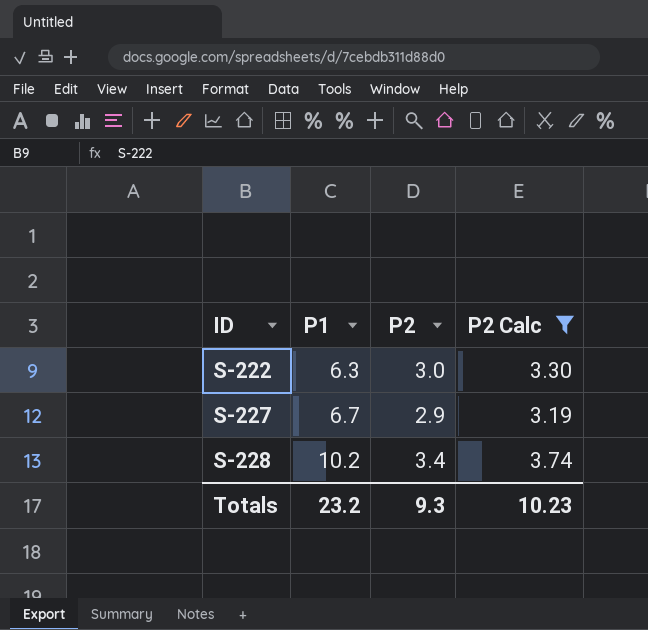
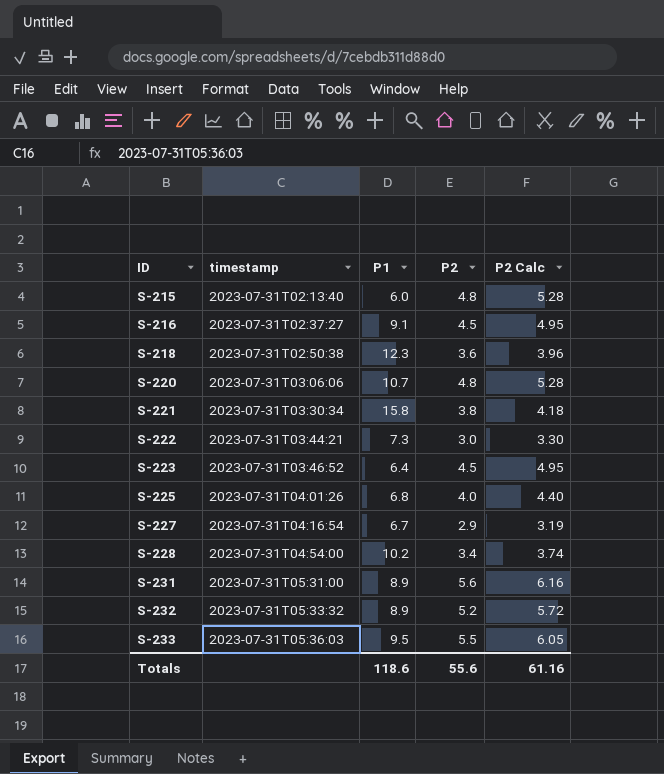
filter: P2 Calc <= 3.74 -> none
column timestamp | position: none -> 2
S-222 | P1: 6.3 -> 7.3
Totals | P1: 23.2 -> 118.6
Totals | P2: 9.3 -> 55.6
Totals | P2 Calc: 10.23 -> 61.16

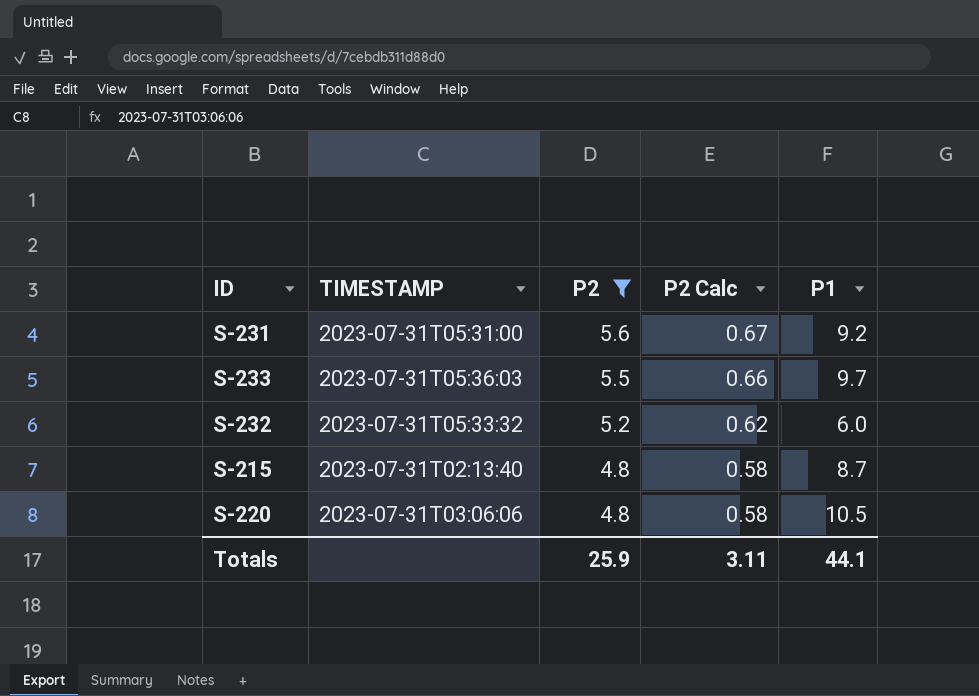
filter: none -> P2 >= 4.8
row order: ID ascending -> P2 descending
column name: timestamp -> TIMESTAMP
column P2 Calc | formula: [P2] * 1.1 -> [P2] * 0.12
column P1 | position: 3 -> 5
S-231 | P1: 8.9 -> 9.2
S-233 | P1: 9.5 -> 9.7
S-232 | P1: 8.9 -> 6.0
S-215 | P1: 6.0 -> 8.7
S-220 | P1: 10.7 -> 10.5
Totals | P2: 55.6 -> 25.9
Totals | P2 Calc: 61.16 -> 3.11
Totals | P1: 118.6 -> 44.1

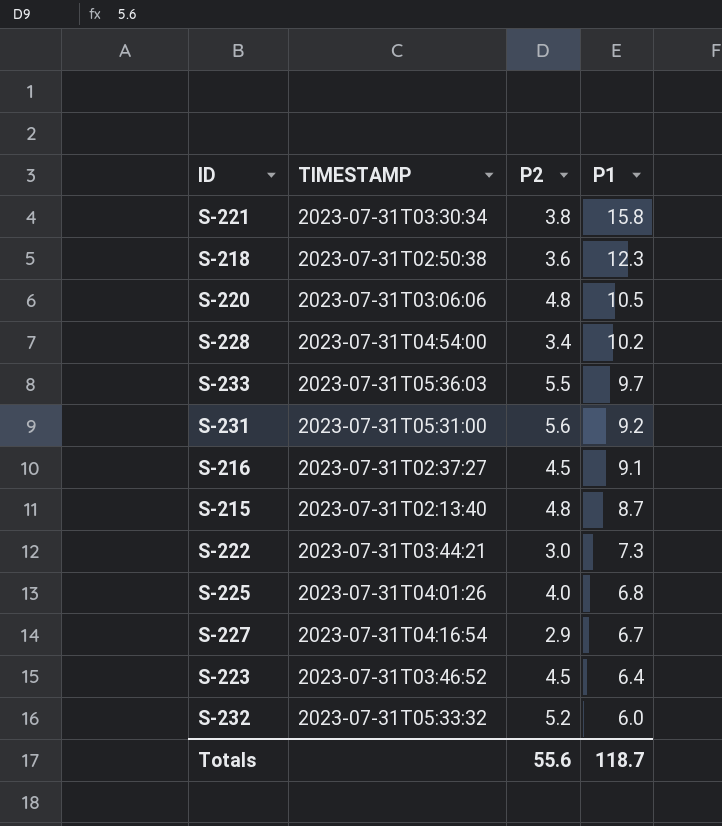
filter: P2 >= 4.8 -> none
row order: P2 descending -> P1 descending
column P2 Calc | formula: [P2] * 0.12 -> none
Totals | P2: 25.9 -> 55.6
Totals | P1: 44.1 -> 118.7

